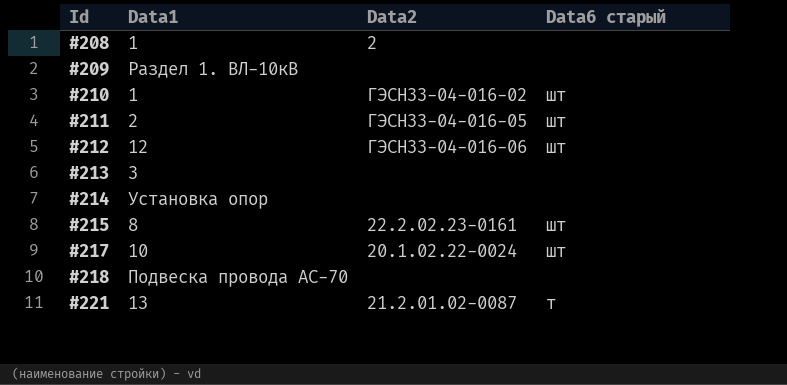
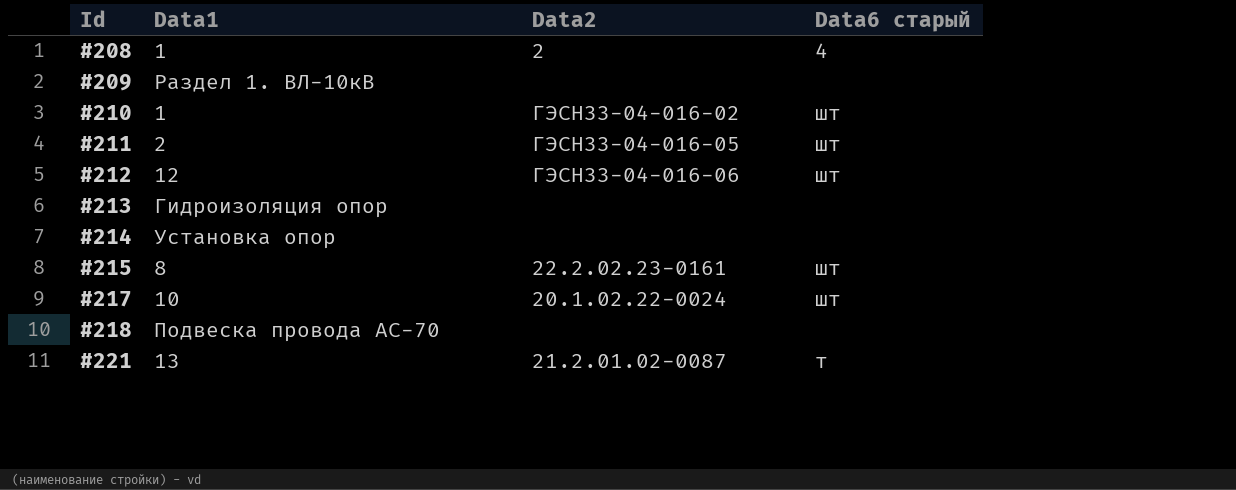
#208 | Data6 старый: none -> 4
#213 | Data1: 3 -> Гидроизоляция опор

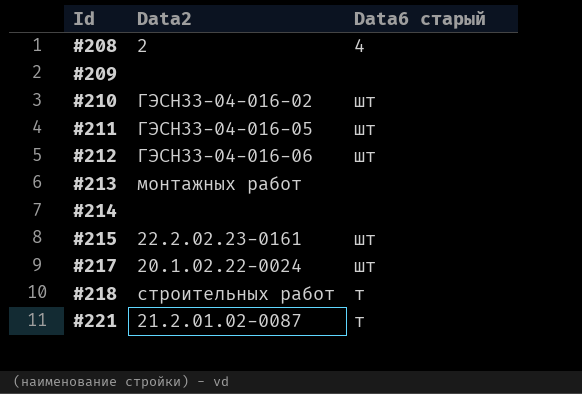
column Data1 | position: 2 -> none
#213 | Data2: none -> монтажных работ
#218 | Data2: none -> строительных работ
#218 | Data6 старый: none -> т

